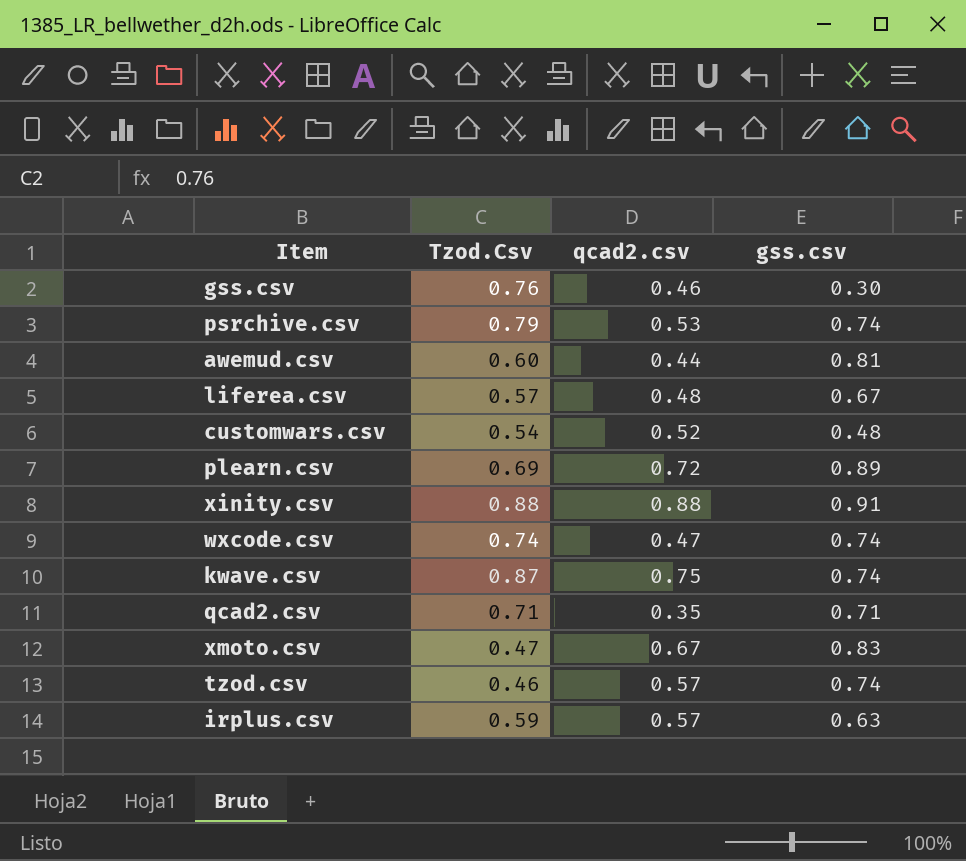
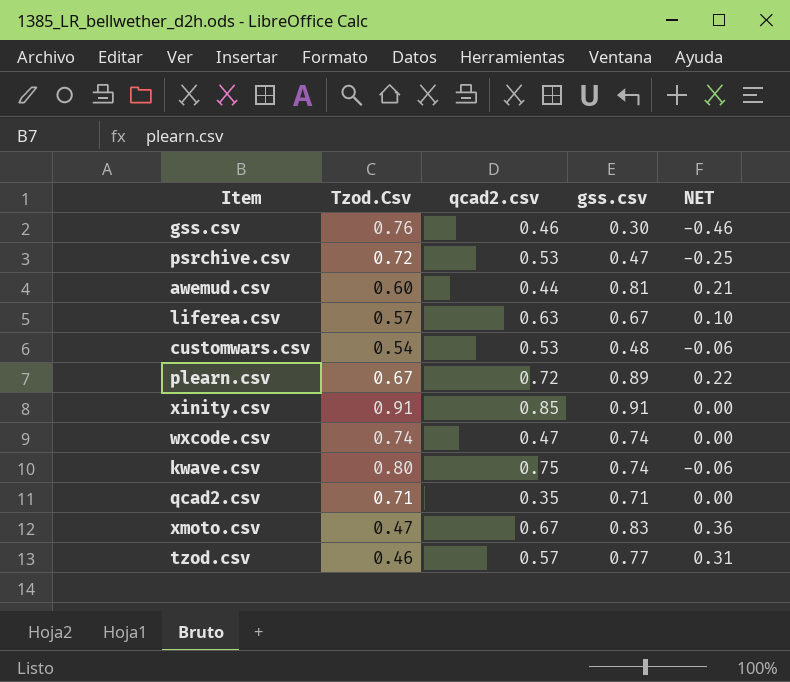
column NET | formula: none -> [gss.csv] - [Tzod.Csv]
row irplus.csv: 0.59 | 0.57 | 0.63 -> none
psrchive.csv | Tzod.Csv: 0.79 -> 0.72
psrchive.csv | gss.csv: 0.74 -> 0.47
liferea.csv | qcad2.csv: 0.48 -> 0.63
customwars.csv | qcad2.csv: 0.52 -> 0.53
plearn.csv | Tzod.Csv: 0.69 -> 0.67
xinity.csv | Tzod.Csv: 0.88 -> 0.91
xinity.csv | qcad2.csv: 0.88 -> 0.85
kwave.csv | Tzod.Csv: 0.87 -> 0.80
tzod.csv | gss.csv: 0.74 -> 0.77

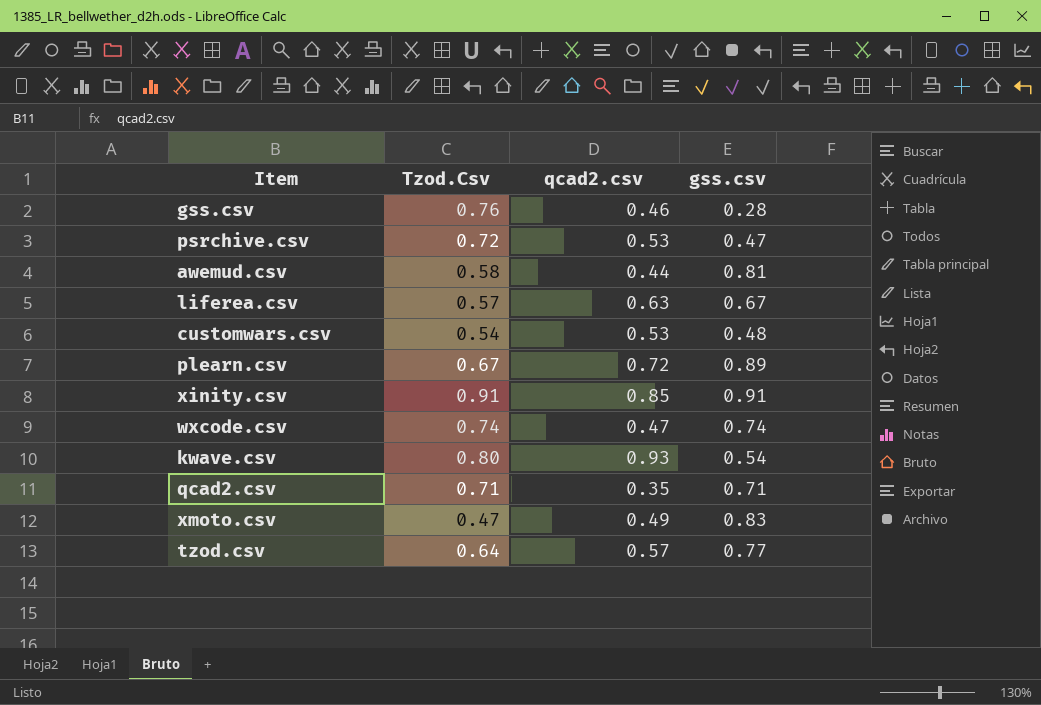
column NET | formula: [gss.csv] - [Tzod.Csv] -> none
gss.csv | gss.csv: 0.30 -> 0.28
awemud.csv | Tzod.Csv: 0.60 -> 0.58
kwave.csv | qcad2.csv: 0.75 -> 0.93
kwave.csv | gss.csv: 0.74 -> 0.54
xmoto.csv | qcad2.csv: 0.67 -> 0.49
tzod.csv | Tzod.Csv: 0.46 -> 0.64

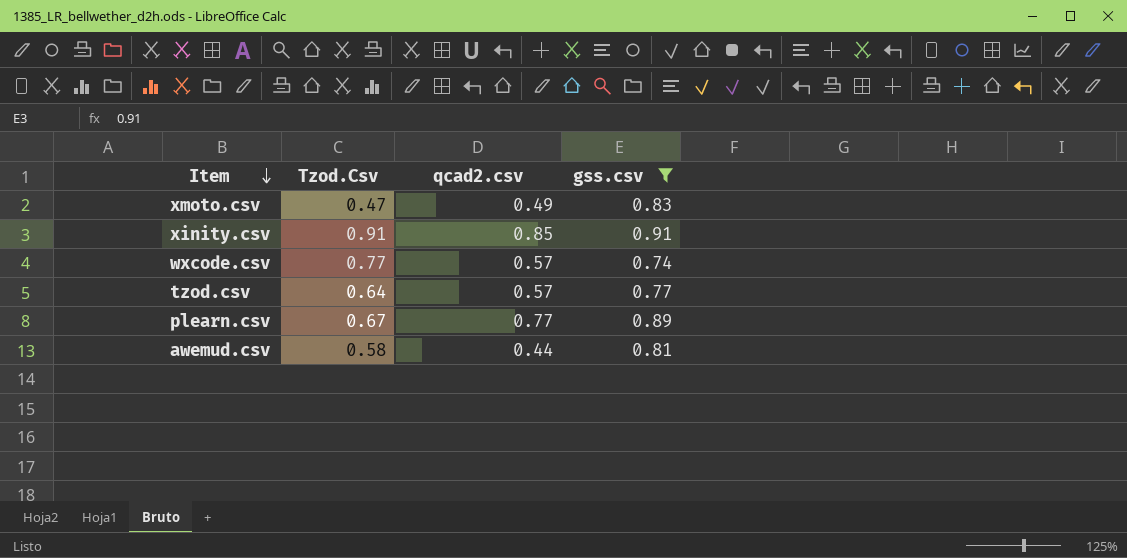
filter: none -> gss.csv >= 0.74
row order: none -> Item descending
wxcode.csv | Tzod.Csv: 0.74 -> 0.77
wxcode.csv | qcad2.csv: 0.47 -> 0.57
plearn.csv | qcad2.csv: 0.72 -> 0.77

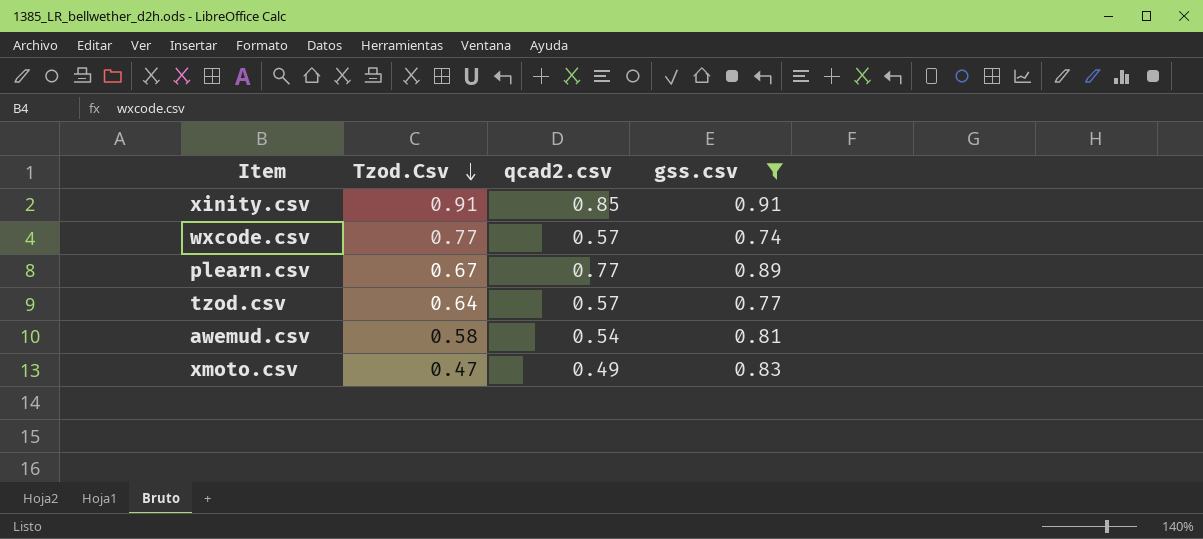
row order: Item descending -> Tzod.Csv descending
awemud.csv | qcad2.csv: 0.44 -> 0.54

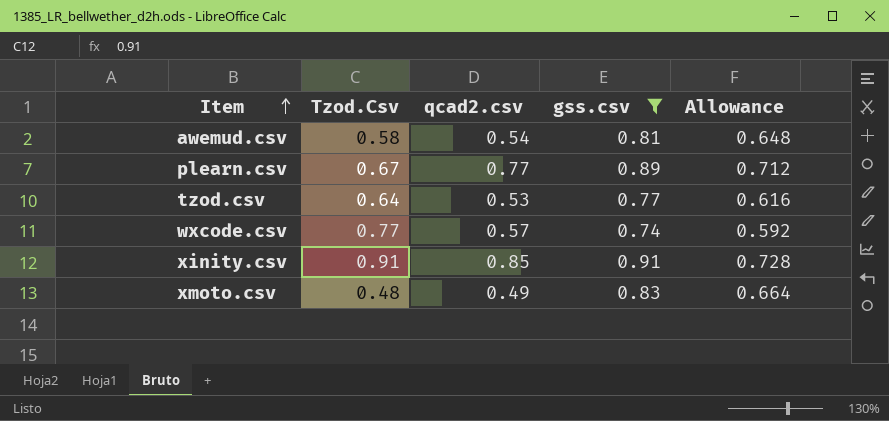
row order: Tzod.Csv descending -> Item ascending
column Allowance | formula: none -> [gss.csv] * 0.8
tzod.csv | qcad2.csv: 0.57 -> 0.53
xmoto.csv | Tzod.Csv: 0.47 -> 0.48

